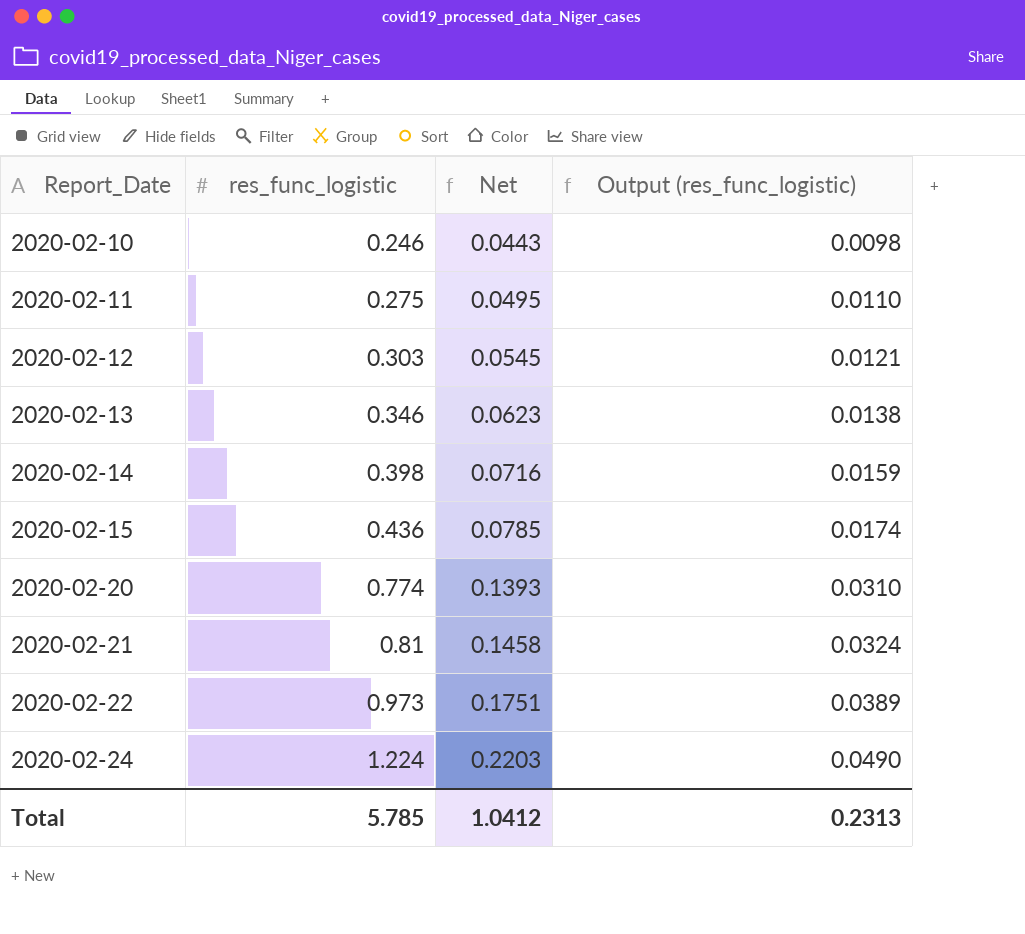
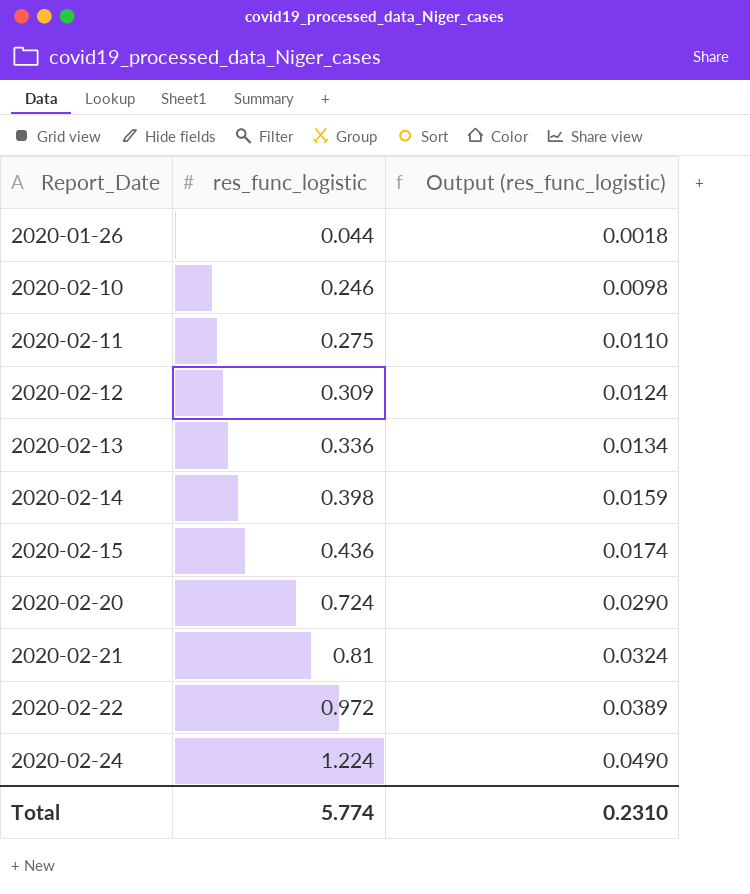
column Net | formula: [res_func_logistic] * 0.18 -> none
row 2020-01-26: none -> 0.044 | 0.0018
2020-02-12 | res_func_logistic: 0.303 -> 0.309
2020-02-12 | Output (res_func_logistic): 0.0121 -> 0.0124
2020-02-13 | res_func_logistic: 0.346 -> 0.336
2020-02-13 | Output (res_func_logistic): 0.0138 -> 0.0134
2020-02-20 | res_func_logistic: 0.774 -> 0.724
2020-02-20 | Output (res_func_logistic): 0.0310 -> 0.0290
2020-02-22 | res_func_logistic: 0.973 -> 0.972
Total | res_func_logistic: 5.785 -> 5.774
Total | Output (res_func_logistic): 0.2313 -> 0.2310

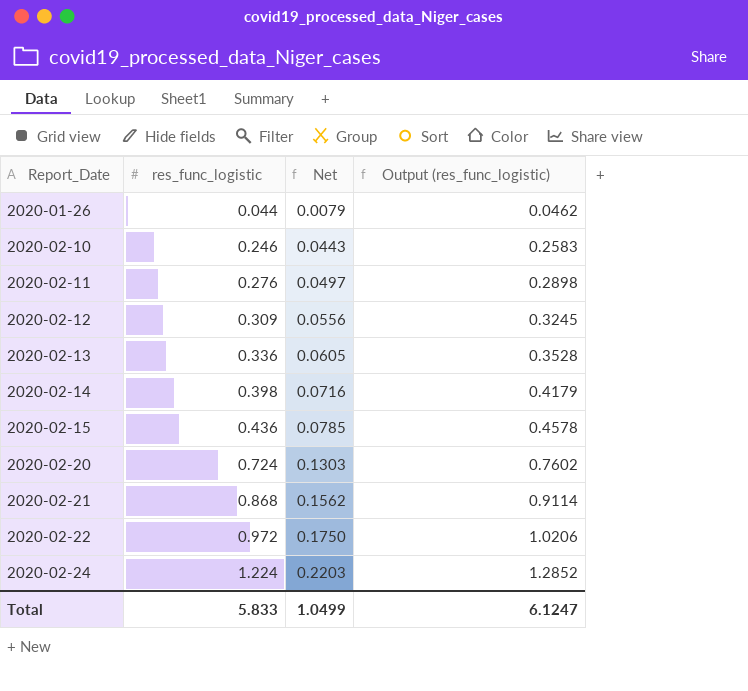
column Net | formula: none -> [res_func_logistic] * 0.18
column Output (res_func_logistic) | formula: [res_func_logistic] * 0.04 -> [res_func_logistic] * 1.05
2020-02-11 | res_func_logistic: 0.275 -> 0.276
2020-02-21 | res_func_logistic: 0.81 -> 0.868
Total | res_func_logistic: 5.774 -> 5.833
Total | Output (res_func_logistic): 0.2310 -> 6.1247

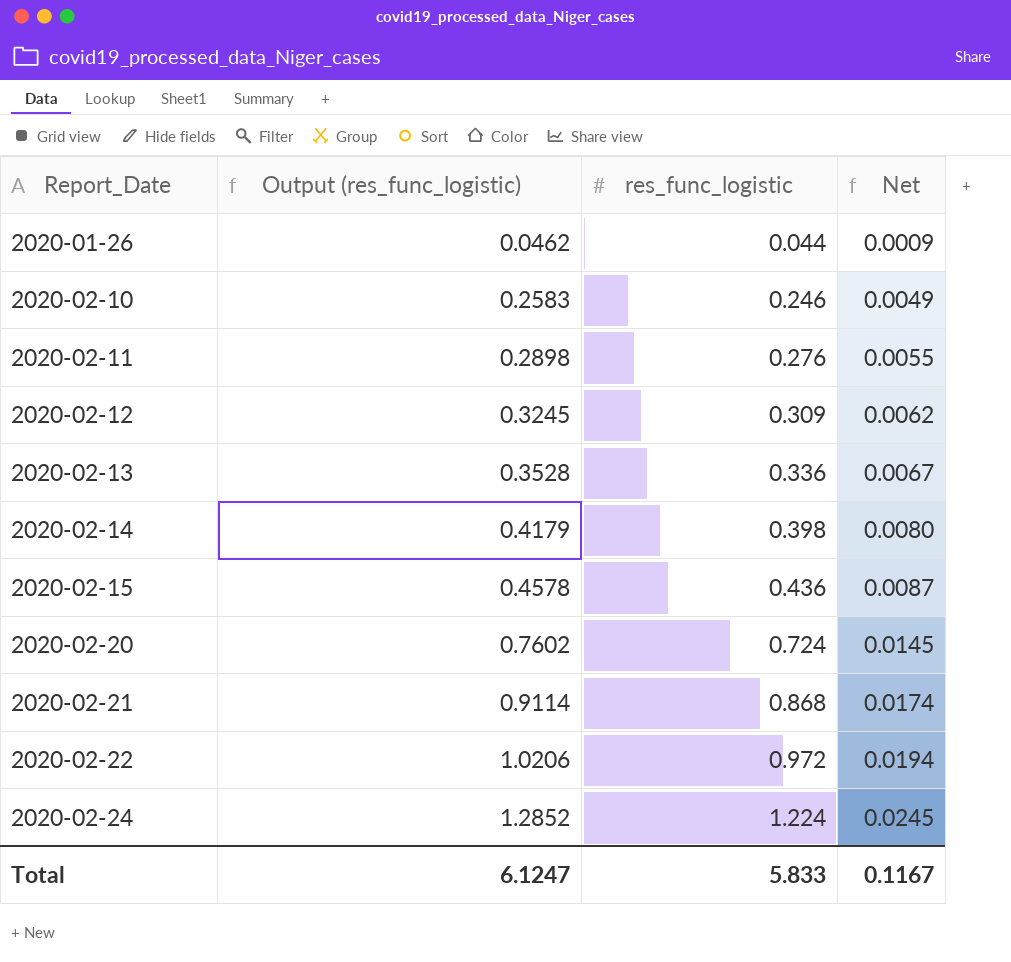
column Output (res_func_logistic) | position: 4 -> 2
column Net | formula: [res_func_logistic] * 0.18 -> [res_func_logistic] * 0.02
Total | Net: 1.0499 -> 0.1167

